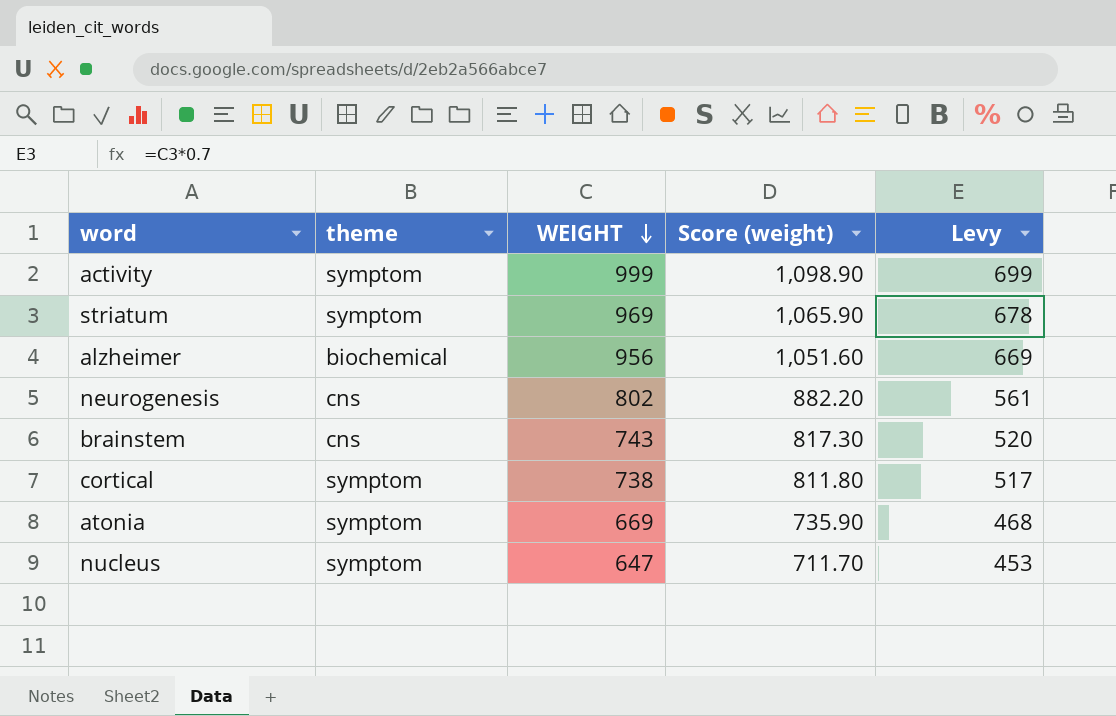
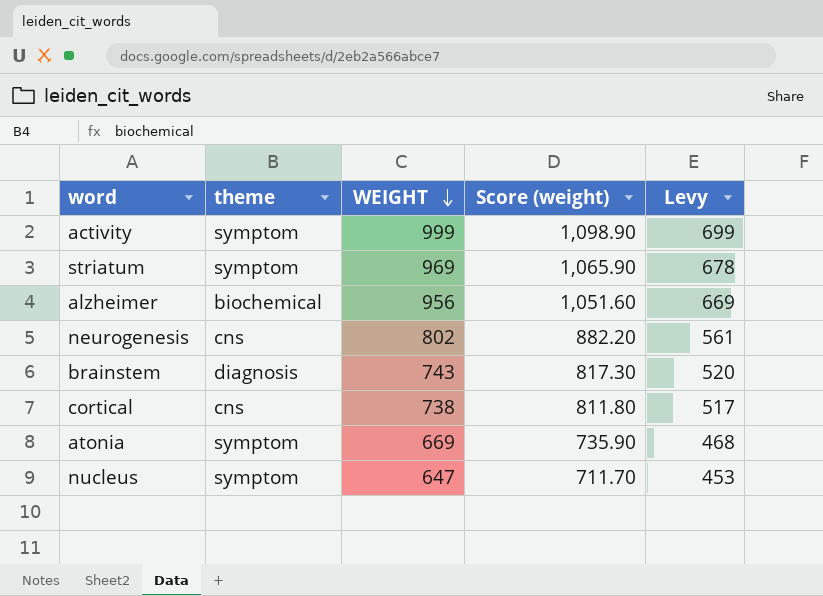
brainstem | theme: cns -> diagnosis
cortical | theme: symptom -> cns

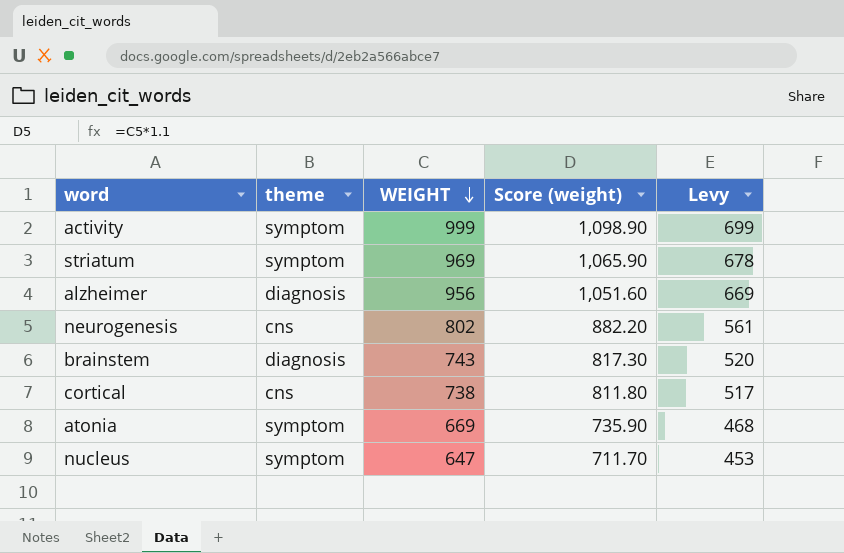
alzheimer | theme: biochemical -> diagnosis

